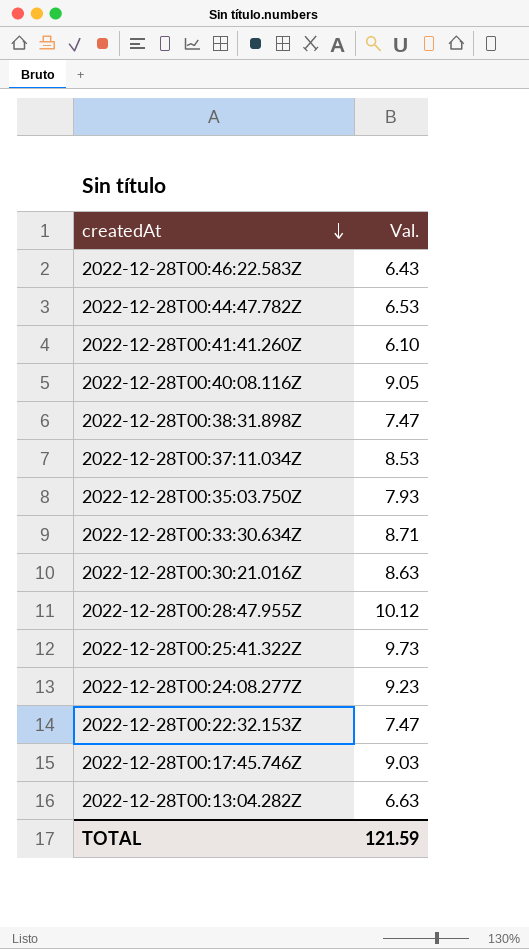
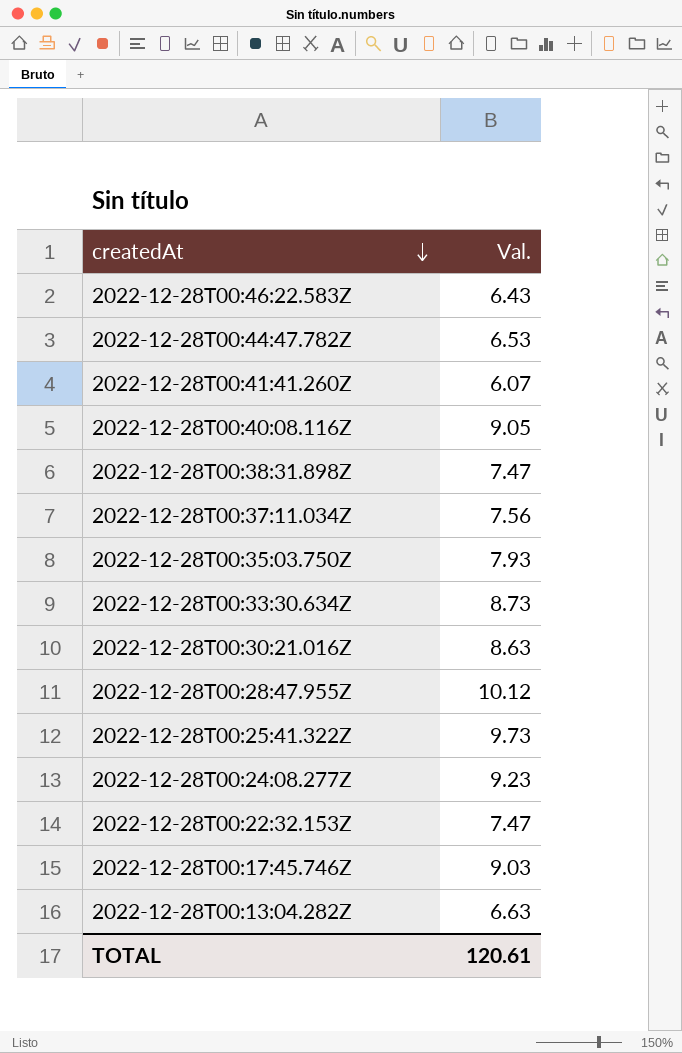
2022-12-28T00:41:41.260Z | Val.: 6.10 -> 6.07
2022-12-28T00:37:11.034Z | Val.: 8.53 -> 7.56
2022-12-28T00:33:30.634Z | Val.: 8.71 -> 8.73
TOTAL | Val.: 121.59 -> 120.61

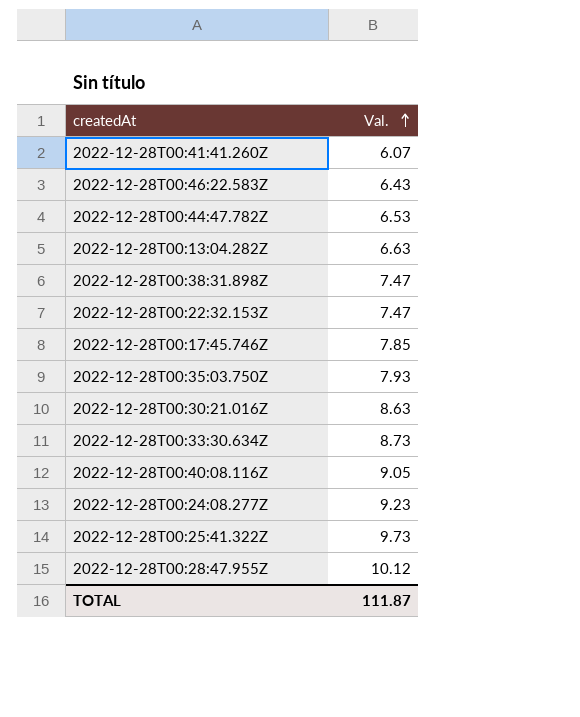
row order: createdAt descending -> Val. ascending
row 2022-12-28T00:37:11.034Z: 7.56 -> none
2022-12-28T00:17:45.746Z | Val.: 9.03 -> 7.85
TOTAL | Val.: 120.61 -> 111.87

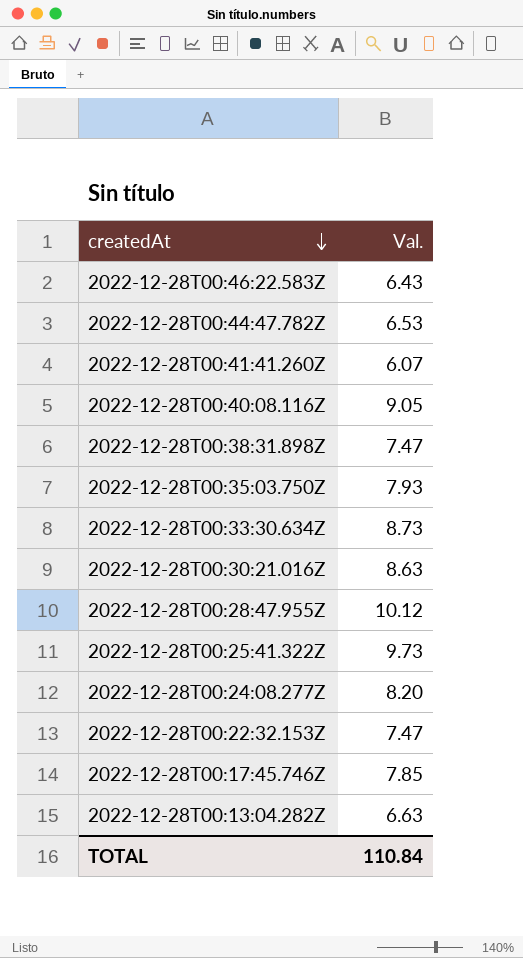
row order: Val. ascending -> createdAt descending
2022-12-28T00:24:08.277Z | Val.: 9.23 -> 8.20
TOTAL | Val.: 111.87 -> 110.84

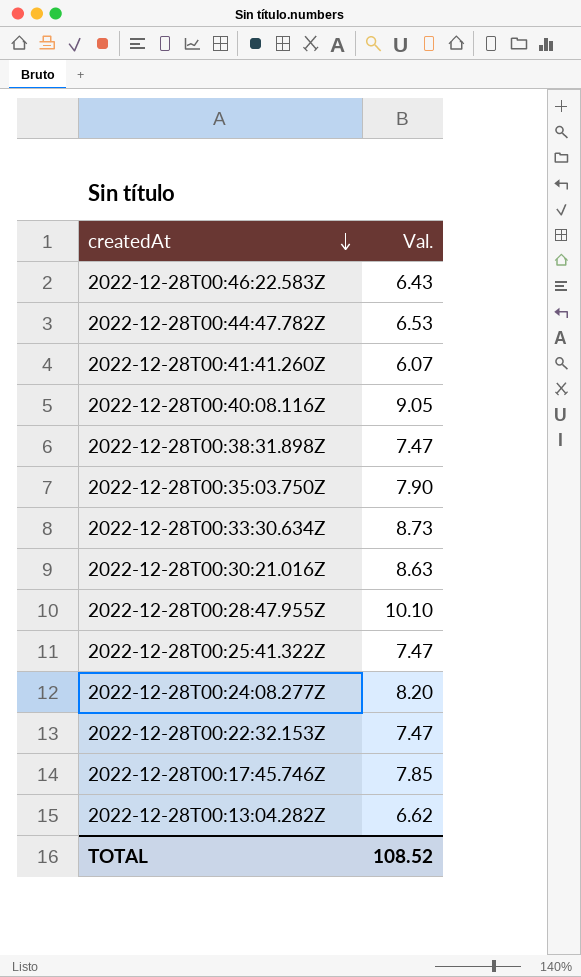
2022-12-28T00:35:03.750Z | Val.: 7.93 -> 7.90
2022-12-28T00:28:47.955Z | Val.: 10.12 -> 10.10
2022-12-28T00:25:41.322Z | Val.: 9.73 -> 7.47
2022-12-28T00:13:04.282Z | Val.: 6.63 -> 6.62
TOTAL | Val.: 110.84 -> 108.52

